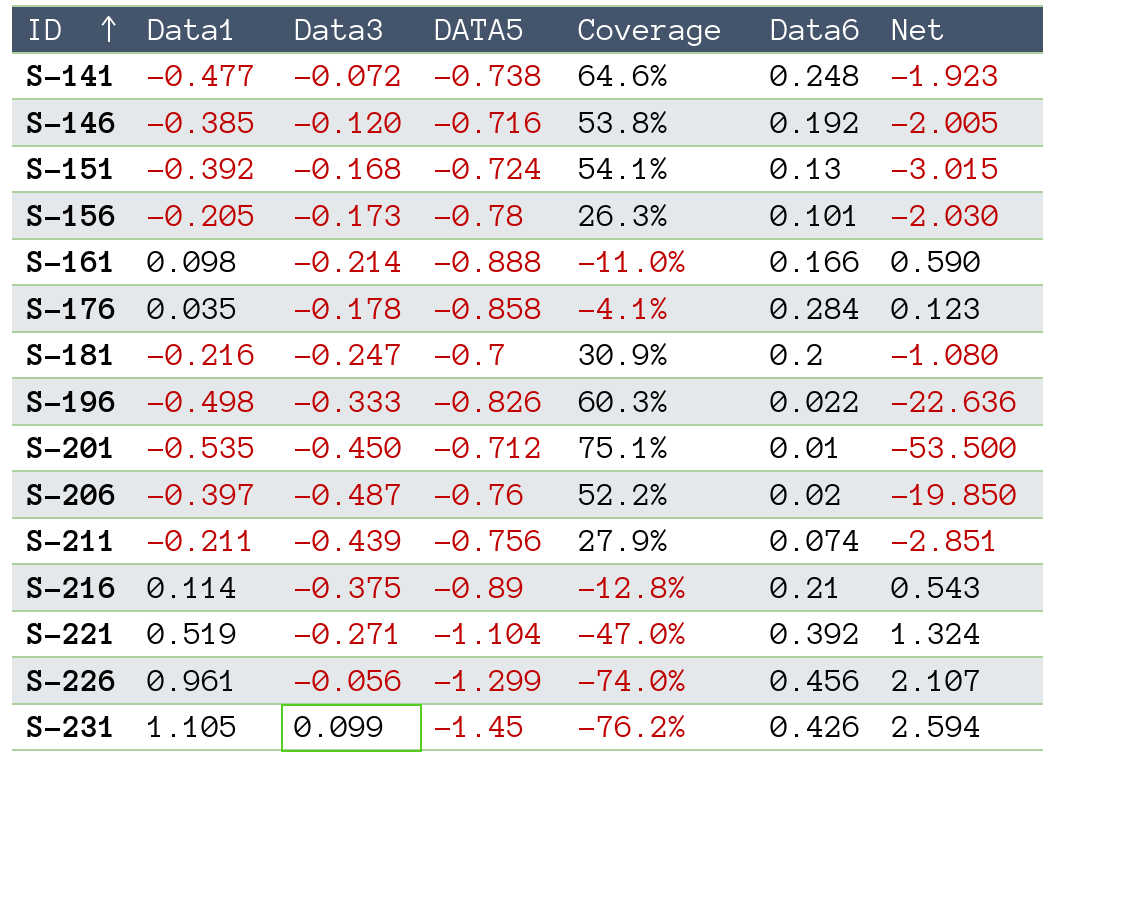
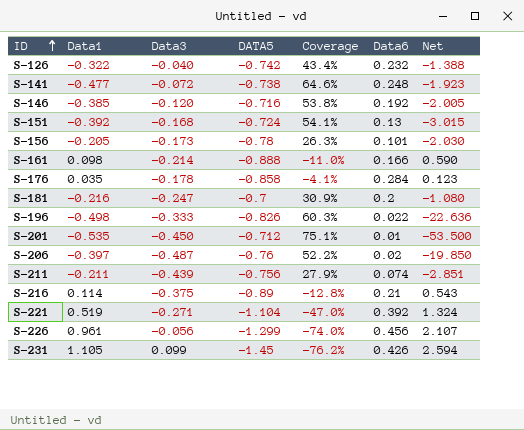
row S-126: none -> -0.322 | -0.040 | -0.742 | 43.4% | 0.232 | -1.388

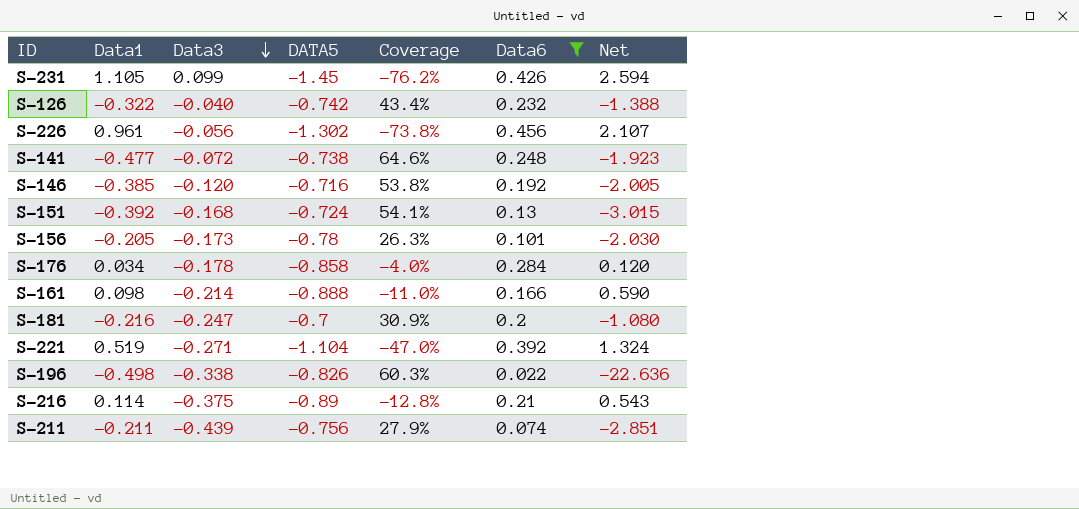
filter: none -> Data6 >= 0.022
row order: ID ascending -> Data3 descending
S-226 | DATA5: -1.299 -> -1.302
S-226 | Coverage: -74.0% -> -73.8%
S-176 | Data1: 0.035 -> 0.034
S-176 | Coverage: -4.1% -> -4.0%
S-176 | Net: 0.123 -> 0.120
S-196 | Data3: -0.333 -> -0.338

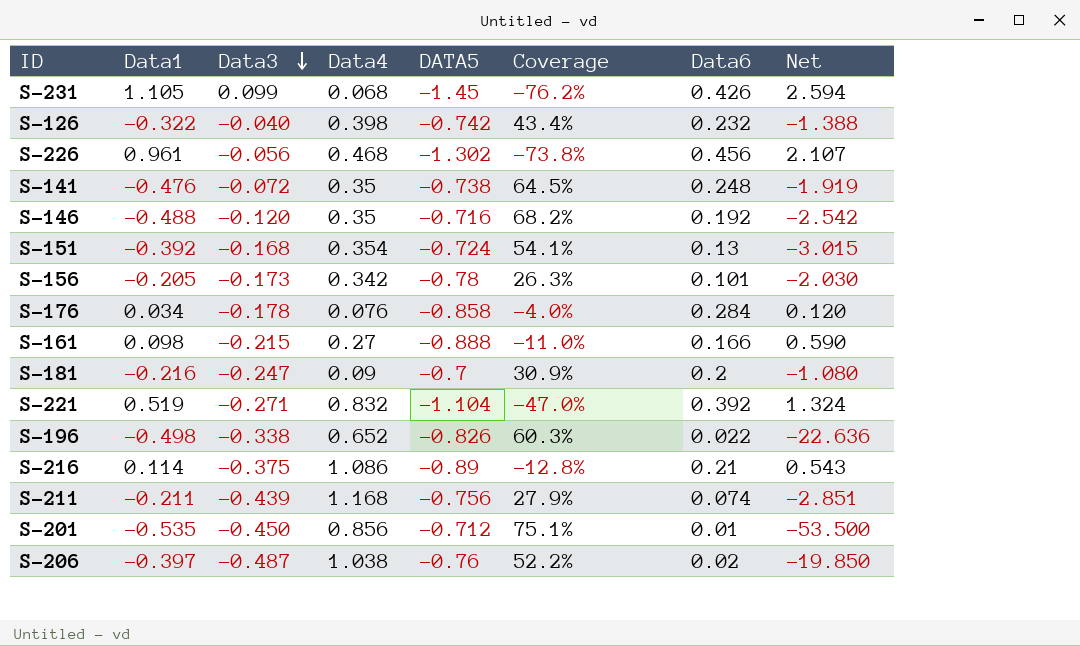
filter: Data6 >= 0.022 -> none
column Data4 | position: none -> 4
S-141 | Data1: -0.477 -> -0.476
S-141 | Coverage: 64.6% -> 64.5%
S-141 | Net: -1.923 -> -1.919
S-146 | Data1: -0.385 -> -0.488
S-146 | Coverage: 53.8% -> 68.2%
S-146 | Net: -2.005 -> -2.542
S-161 | Data3: -0.214 -> -0.215

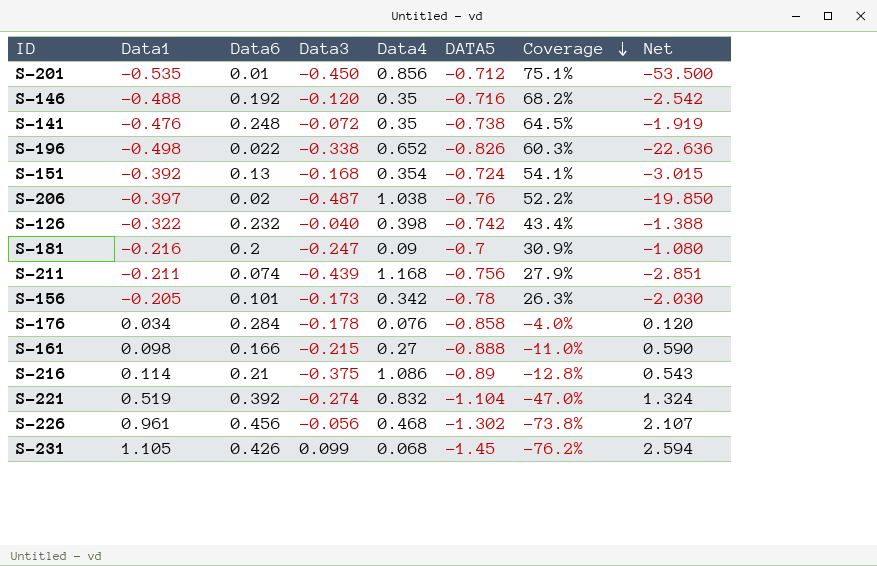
row order: Data3 descending -> Coverage descending
column Data6 | position: 7 -> 3
S-221 | Data3: -0.271 -> -0.274

